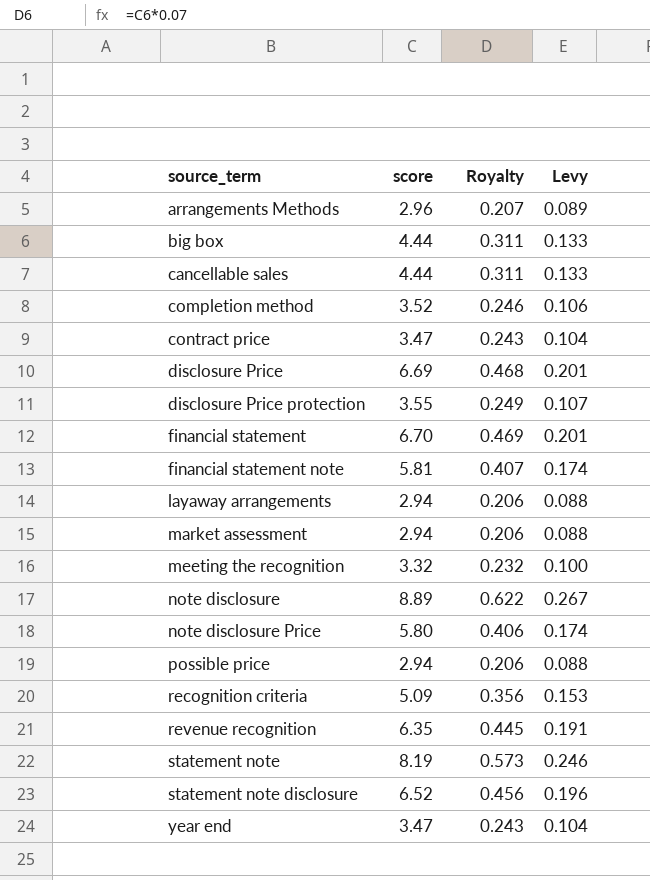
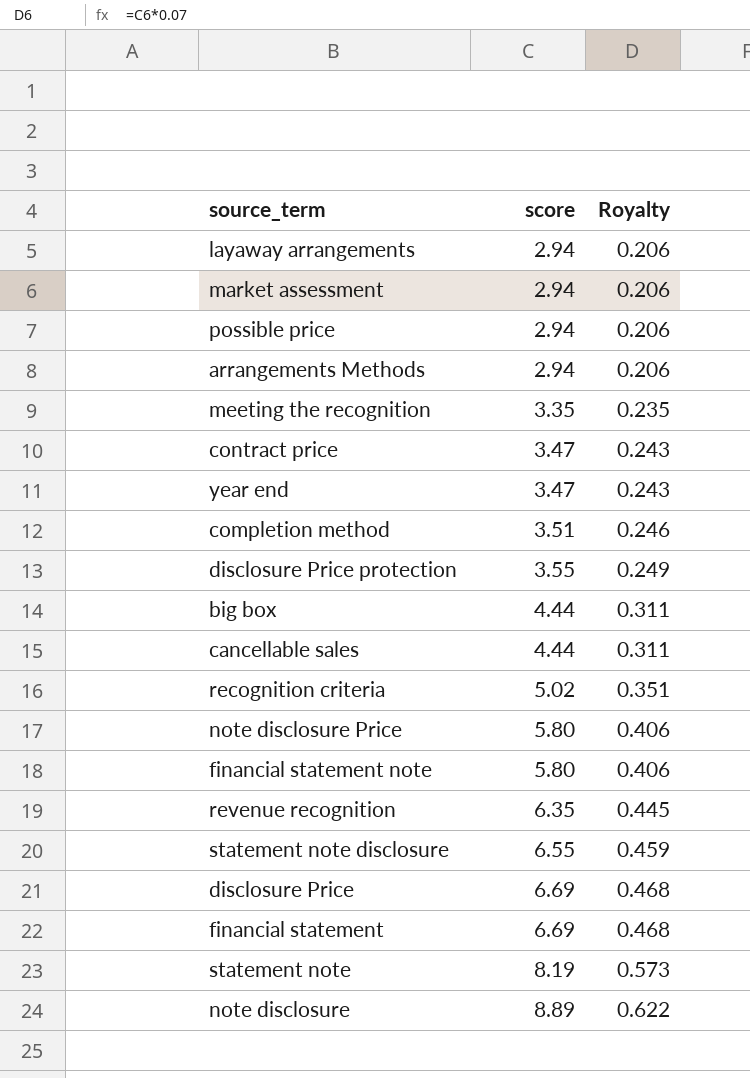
row order: source_term ascending -> score ascending
column Levy | formula: [score] * 0.03 -> none
arrangements Methods | score: 2.96 -> 2.94
arrangements Methods | Royalty: 0.207 -> 0.206
meeting the recognition | score: 3.32 -> 3.35
meeting the recognition | Royalty: 0.232 -> 0.235
completion method | score: 3.52 -> 3.51
recognition criteria | score: 5.09 -> 5.02
recognition criteria | Royalty: 0.356 -> 0.351
financial statement note | score: 5.81 -> 5.80
financial statement note | Royalty: 0.407 -> 0.406
statement note disclosure | score: 6.52 -> 6.55
statement note disclosure | Royalty: 0.456 -> 0.459
financial statement | score: 6.70 -> 6.69
financial statement | Royalty: 0.469 -> 0.468

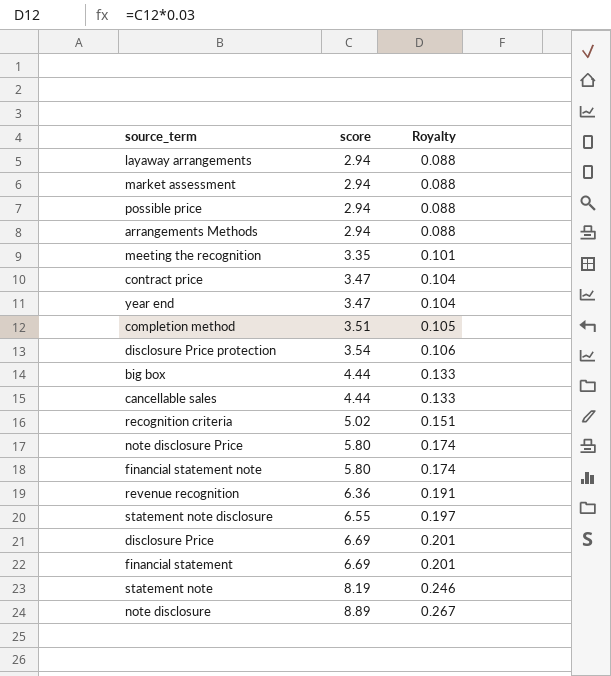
column Royalty | formula: [score] * 0.07 -> [score] * 0.03
disclosure Price protection | score: 3.55 -> 3.54
revenue recognition | score: 6.35 -> 6.36

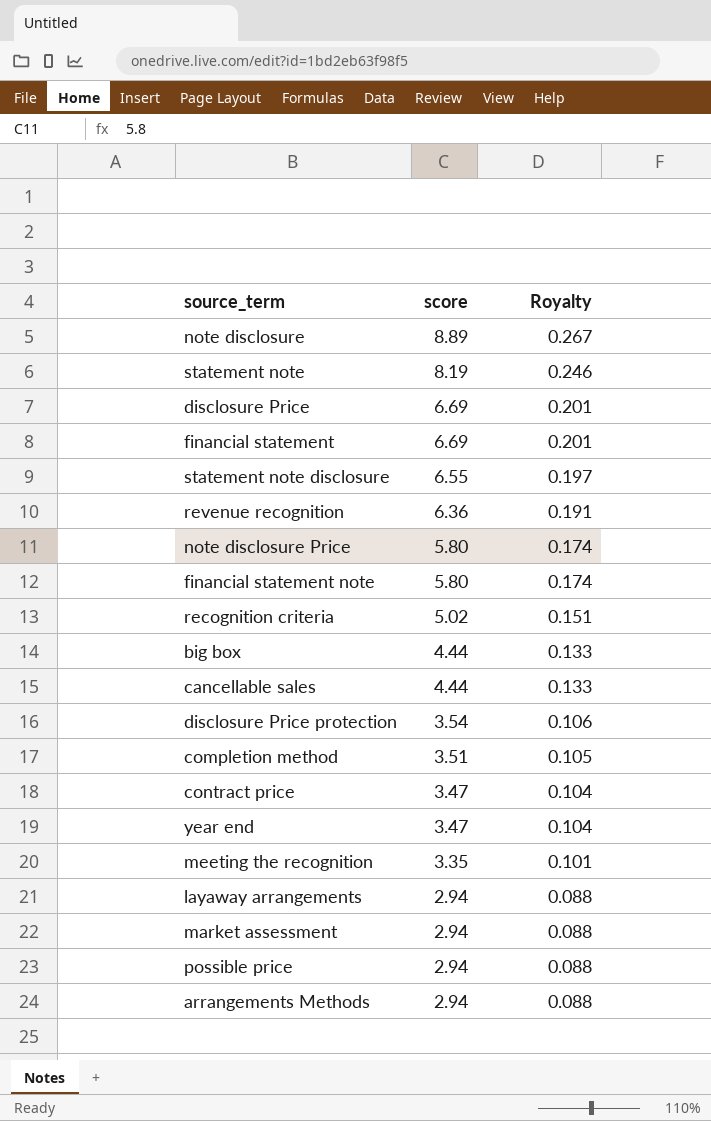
row order: score ascending -> score descending

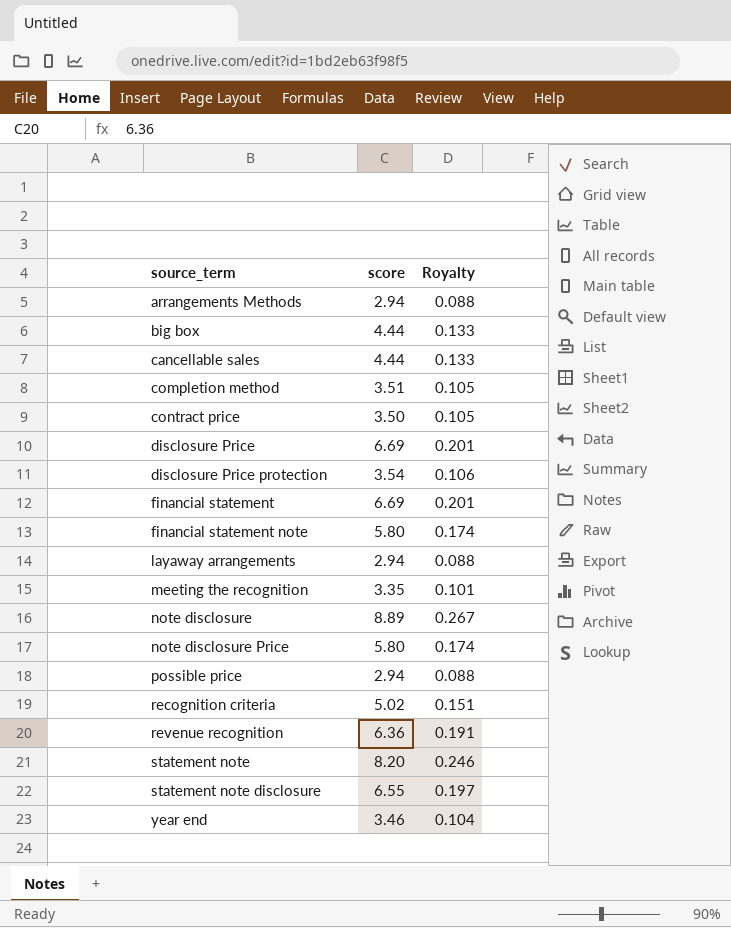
row order: score descending -> source_term ascending
row market assessment: 2.94 | 0.088 -> none
contract price | score: 3.47 -> 3.50
contract price | Royalty: 0.104 -> 0.105
statement note | score: 8.19 -> 8.20
year end | score: 3.47 -> 3.46

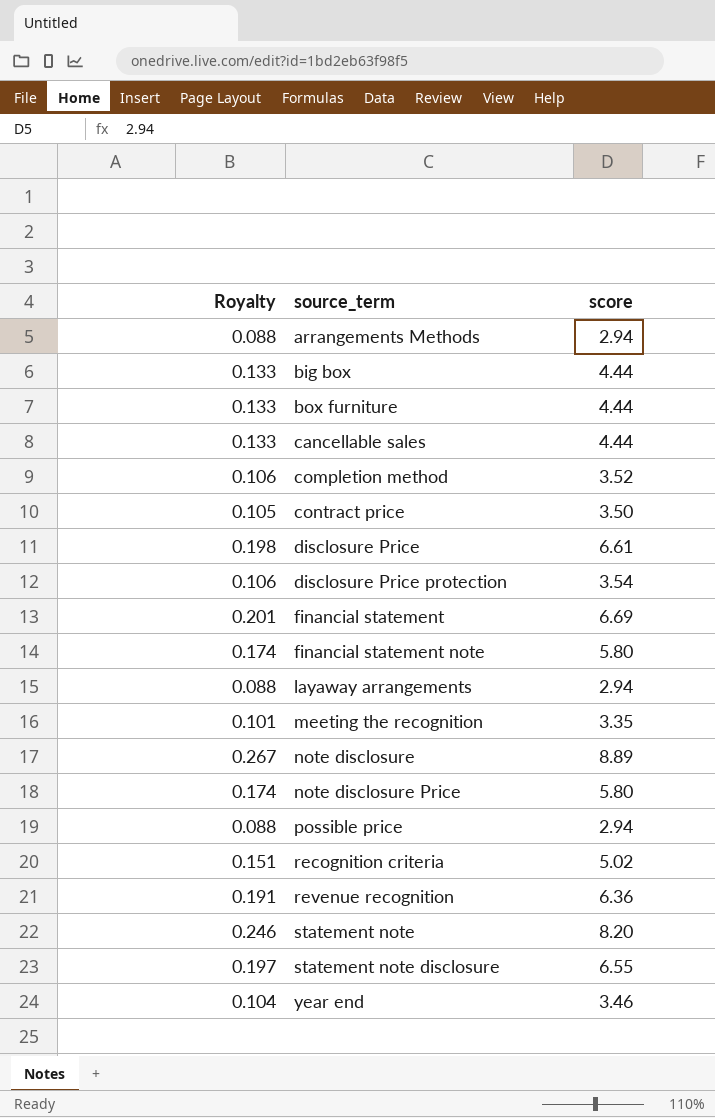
column Royalty | position: 3 -> 1
row box furniture: none -> 0.133 | 4.44
completion method | Royalty: 0.105 -> 0.106
completion method | score: 3.51 -> 3.52
disclosure Price | Royalty: 0.201 -> 0.198
disclosure Price | score: 6.69 -> 6.61

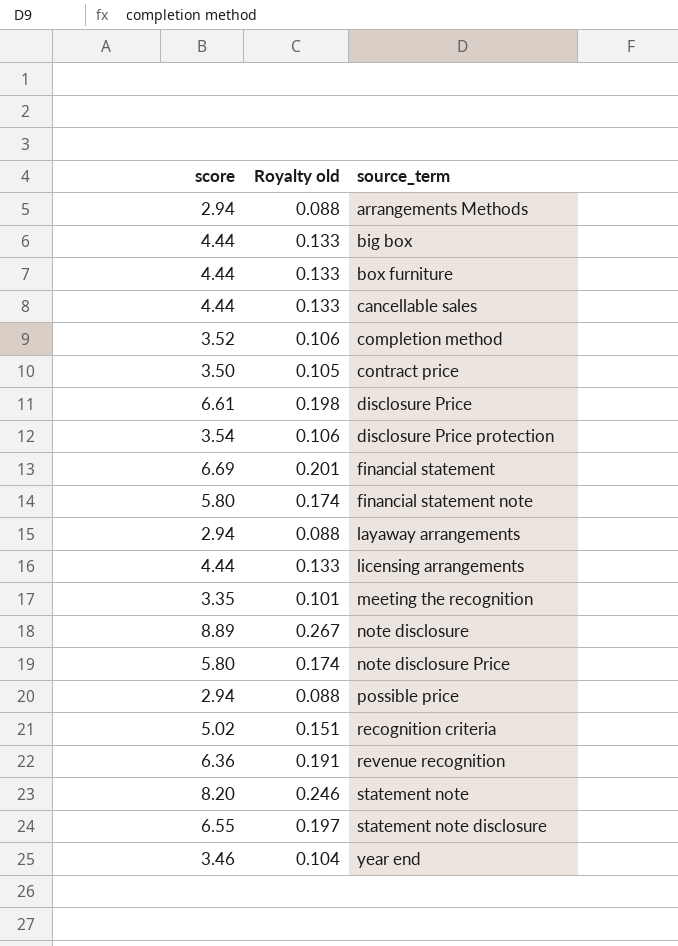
column score | position: 3 -> 1
column name: Royalty -> Royalty old
row licensing arrangements: none -> 4.44 | 0.133

